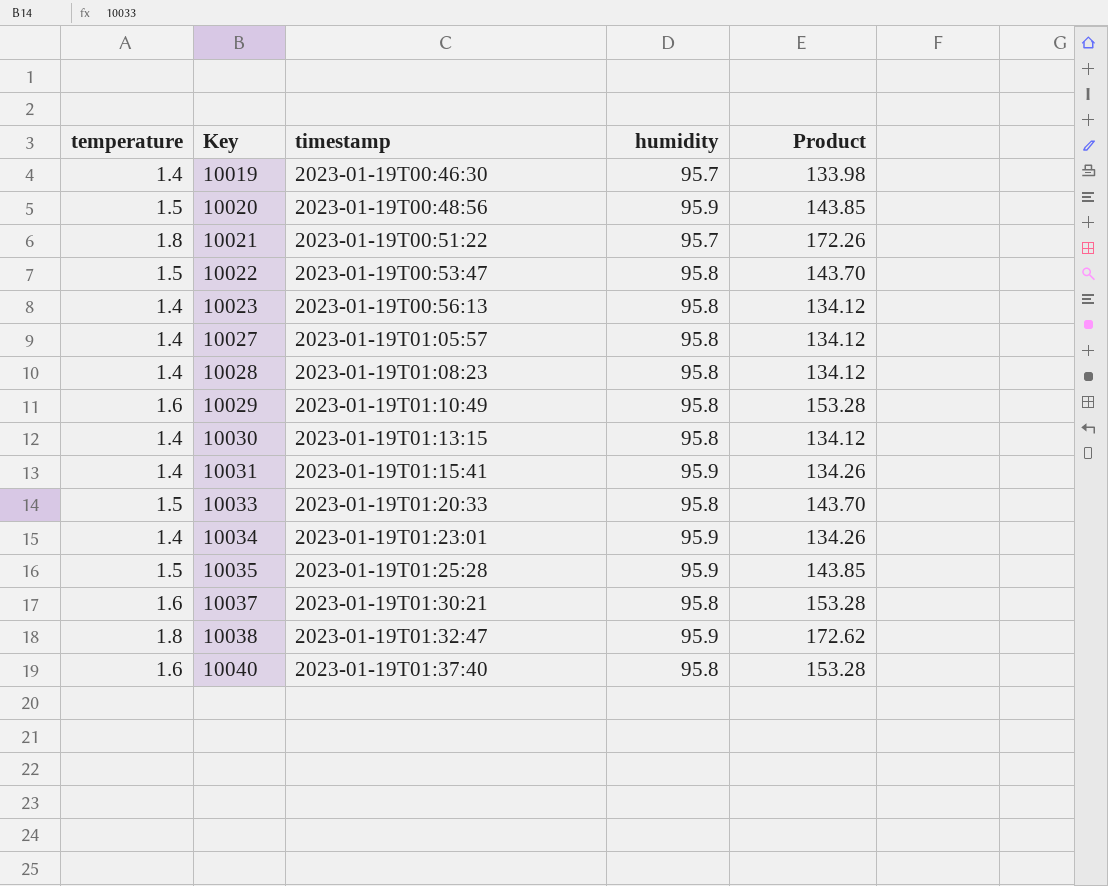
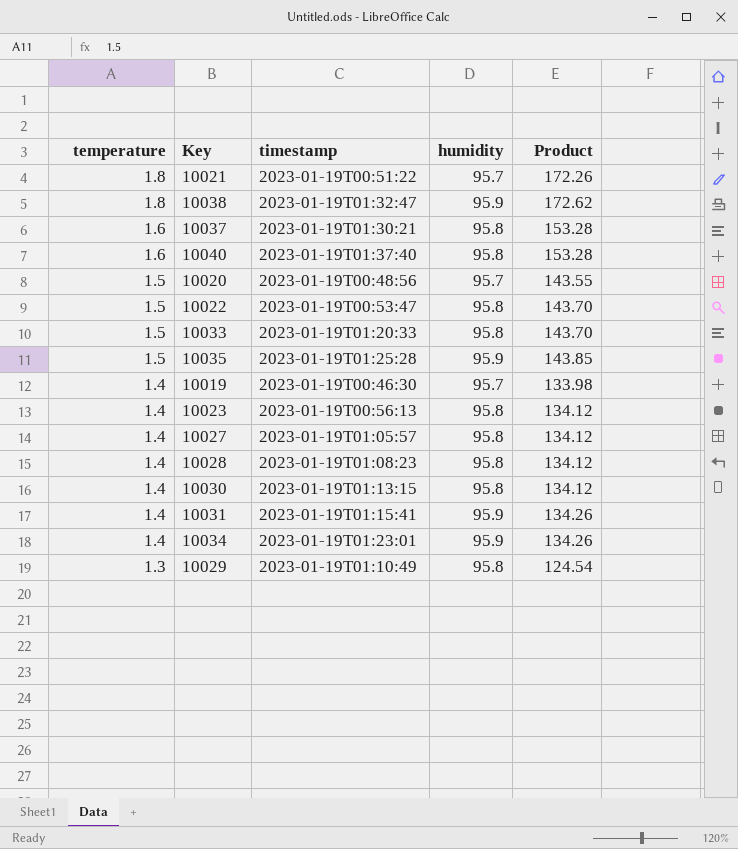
row order: Key ascending -> temperature descending
10020 | humidity: 95.9 -> 95.7
10020 | Product: 143.85 -> 143.55
10029 | temperature: 1.6 -> 1.3
10029 | Product: 153.28 -> 124.54

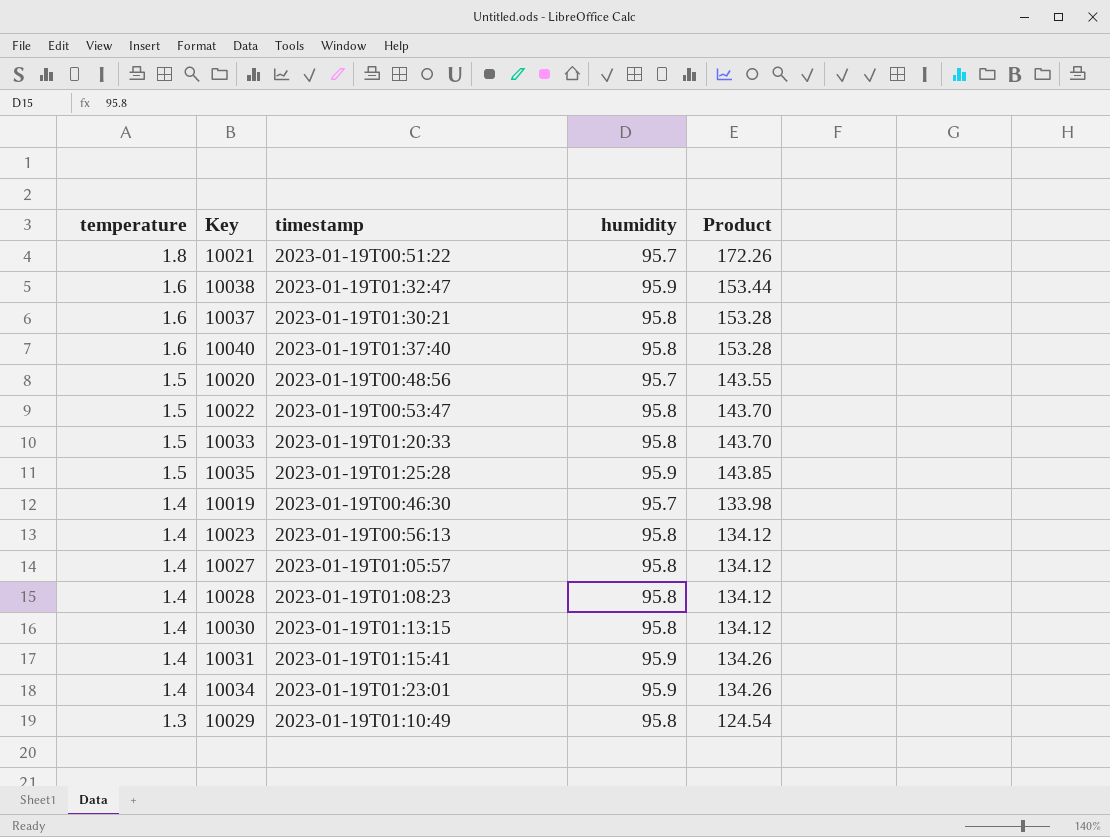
10038 | temperature: 1.8 -> 1.6
10038 | Product: 172.62 -> 153.44

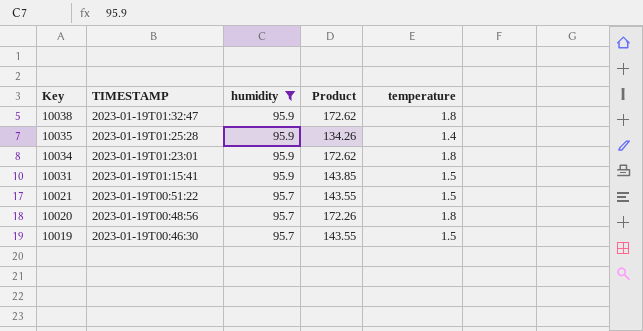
filter: none -> humidity != 95.8
row order: temperature descending -> Key descending
column name: timestamp -> TIMESTAMP
column temperature | position: 1 -> 5
10038 | Product: 153.44 -> 172.62
10038 | temperature: 1.6 -> 1.8
10035 | Product: 143.85 -> 134.26
10035 | temperature: 1.5 -> 1.4
10034 | Product: 134.26 -> 172.62
10034 | temperature: 1.4 -> 1.8
10031 | Product: 134.26 -> 143.85
10031 | temperature: 1.4 -> 1.5
10021 | Product: 172.26 -> 143.55
10021 | temperature: 1.8 -> 1.5
10020 | Product: 143.55 -> 172.26
10020 | temperature: 1.5 -> 1.8
10019 | Product: 133.98 -> 143.55
10019 | temperature: 1.4 -> 1.5

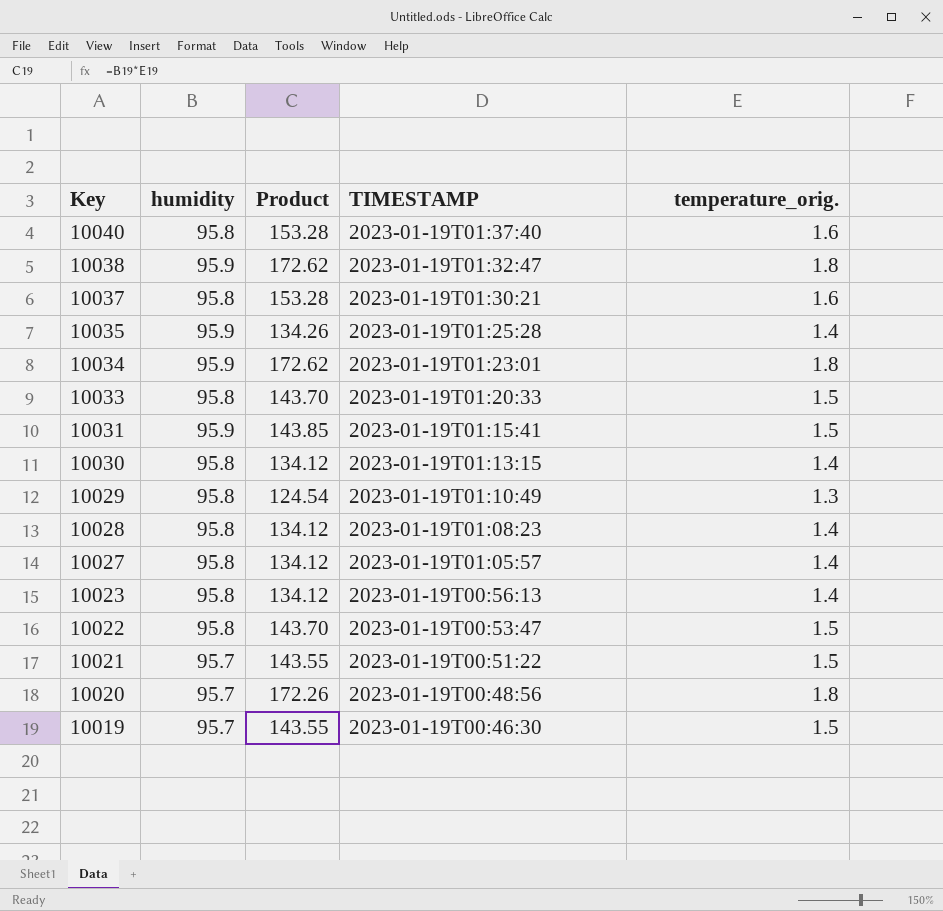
filter: humidity != 95.8 -> none
column TIMESTAMP | position: 2 -> 4
column name: temperature -> temperature_orig.

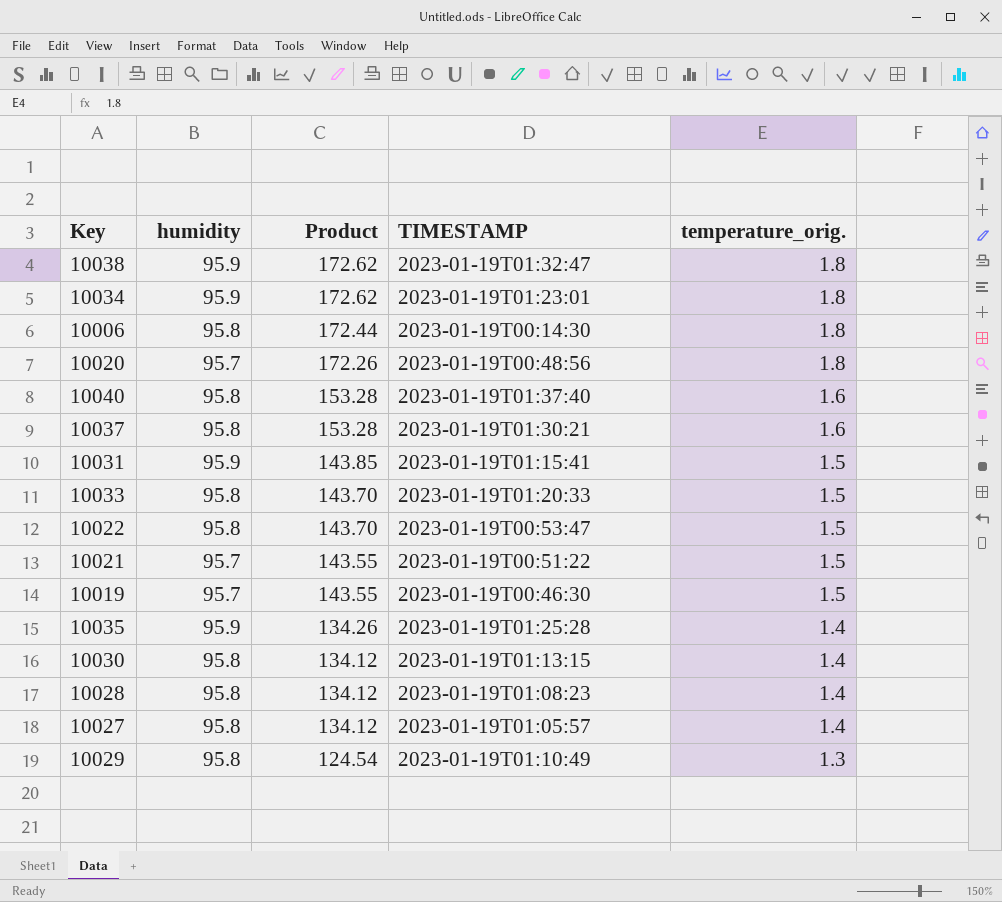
row order: Key descending -> Product descending
row 10023: 95.8 | 134.12 | 2023-01-19T00:56:13 | 1.4 -> none
row 10006: none -> 95.8 | 172.44 | 2023-01-19T00:14:30 | 1.8

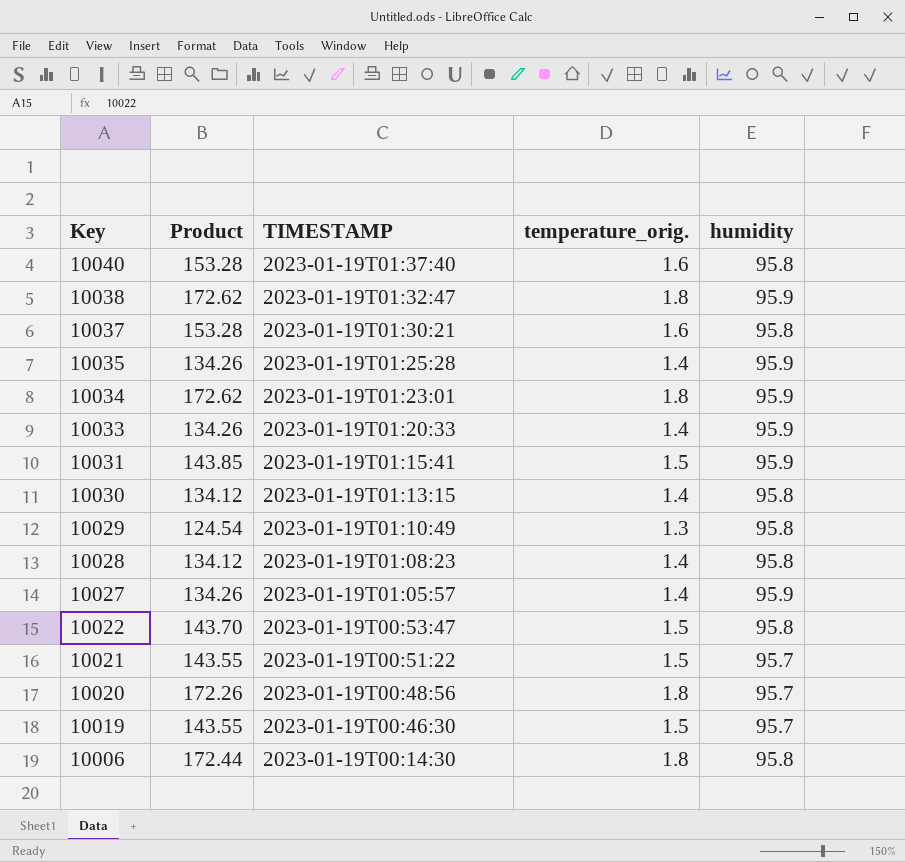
row order: Product descending -> Key descending
column humidity | position: 2 -> 5
10033 | Product: 143.70 -> 134.26
10033 | temperature_orig.: 1.5 -> 1.4
10033 | humidity: 95.8 -> 95.9
10027 | Product: 134.12 -> 134.26
10027 | humidity: 95.8 -> 95.9

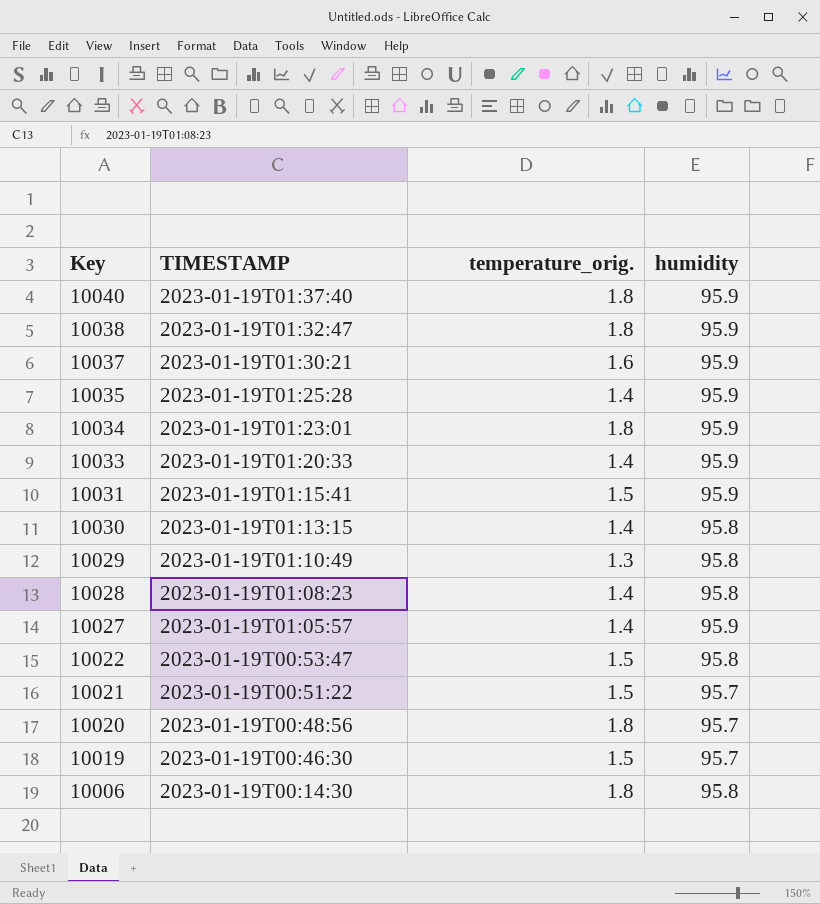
column Product | formula: [temperature_orig.] * [humidity] -> none
10040 | temperature_orig.: 1.6 -> 1.8
10040 | humidity: 95.8 -> 95.9
10037 | humidity: 95.8 -> 95.9

